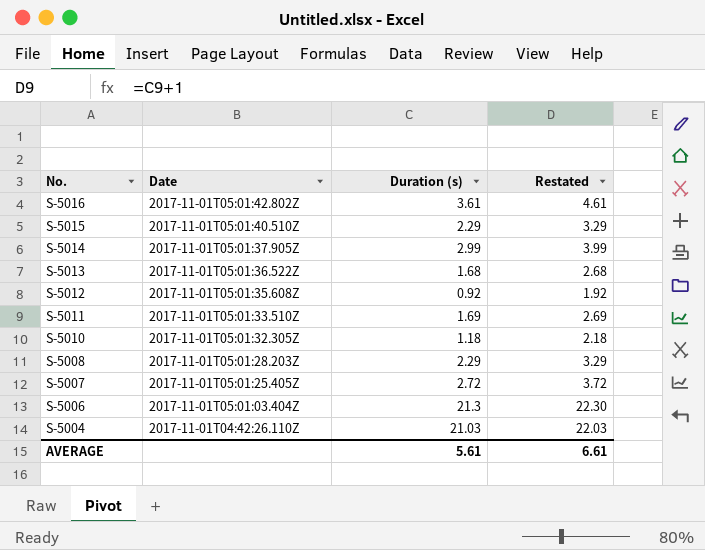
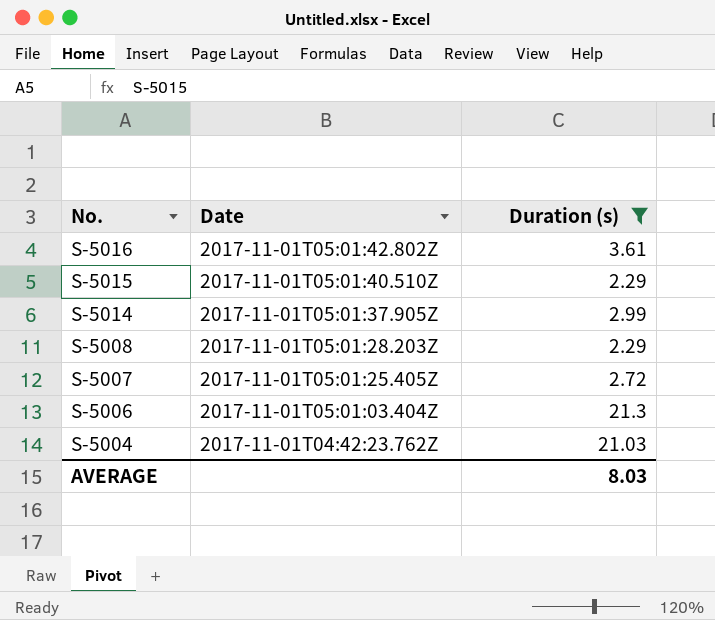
filter: none -> Duration (s) >= 2.29
column Restated | formula: [Duration (s)] + 1 -> none
S-5004 | Date: 2017-11-01T04:42:26.110Z -> 2017-11-01T04:42:23.762Z
AVERAGE | Duration (s): 5.61 -> 8.03

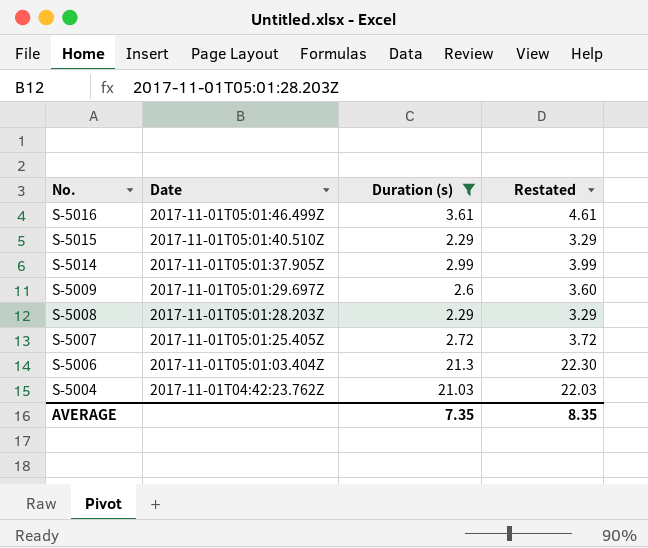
column Restated | formula: none -> [Duration (s)] + 1
S-5016 | Date: 2017-11-01T05:01:42.802Z -> 2017-11-01T05:01:46.499Z
row S-5009: none -> 2017-11-01T05:01:29.697Z | 2.6 | 3.60
AVERAGE | Duration (s): 8.03 -> 7.35

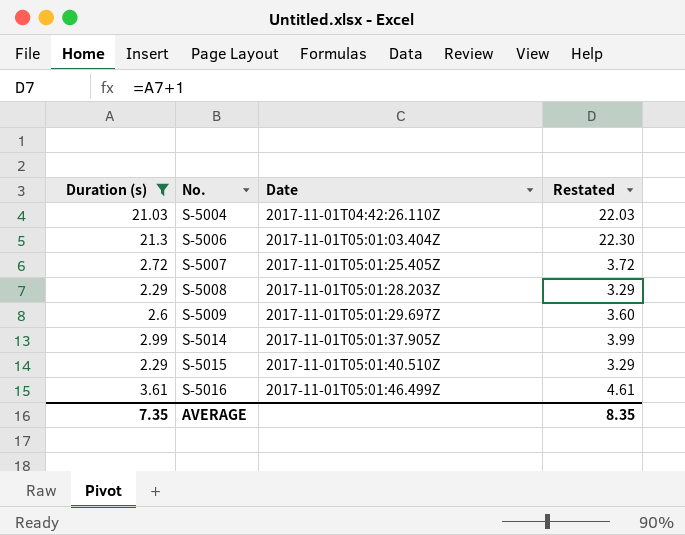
row order: No. descending -> No. ascending
column Duration (s) | position: 3 -> 1
S-5004 | Date: 2017-11-01T04:42:23.762Z -> 2017-11-01T04:42:26.110Z

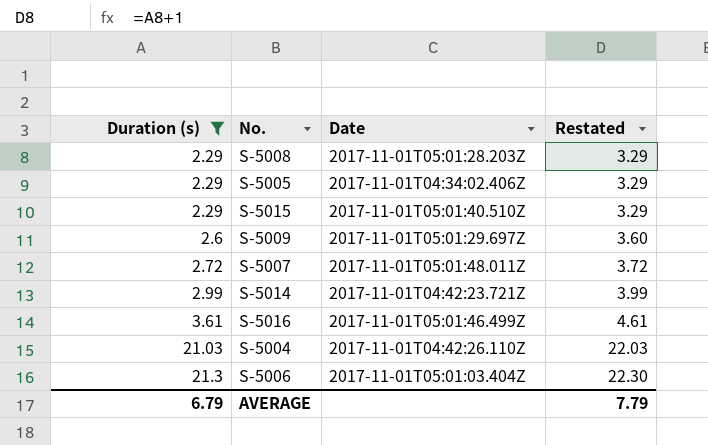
row order: No. ascending -> Duration (s) ascending
row S-5005: none -> 2.29 | 2017-11-01T04:34:02.406Z | 3.29
S-5007 | Date: 2017-11-01T05:01:25.405Z -> 2017-11-01T05:01:48.011Z
S-5014 | Date: 2017-11-01T05:01:37.905Z -> 2017-11-01T04:42:23.721Z
AVERAGE | Duration (s): 7.35 -> 6.79
AVERAGE | Restated: 8.35 -> 7.79

